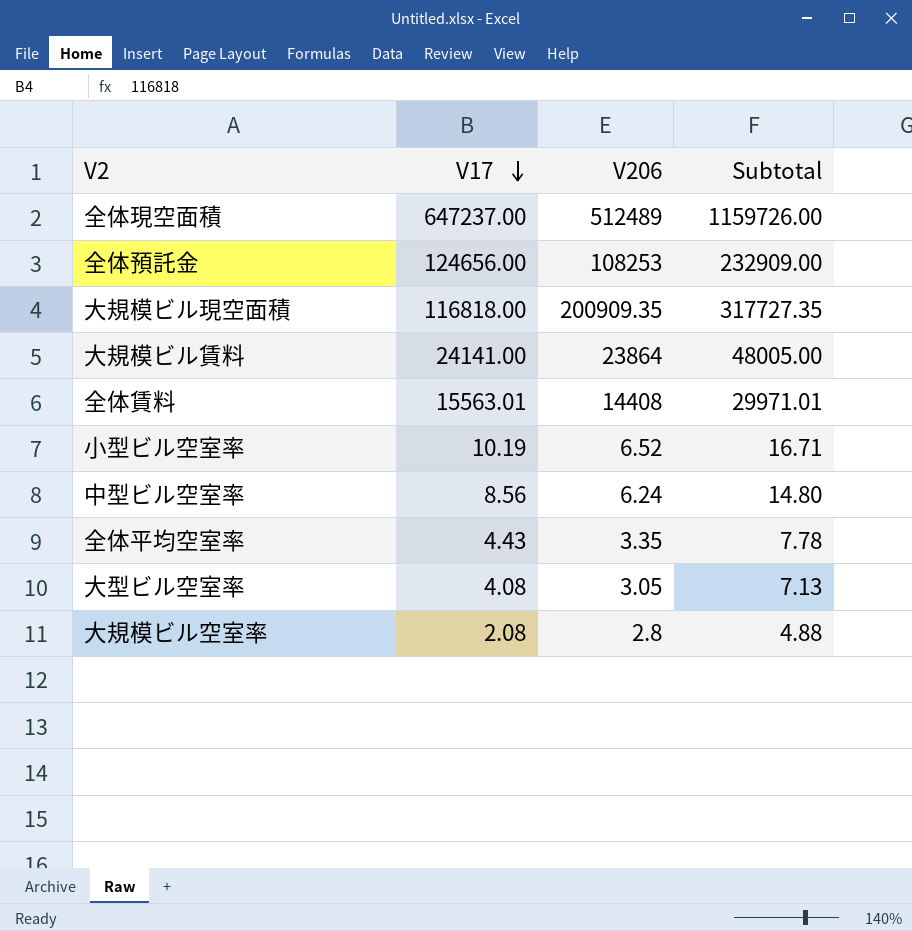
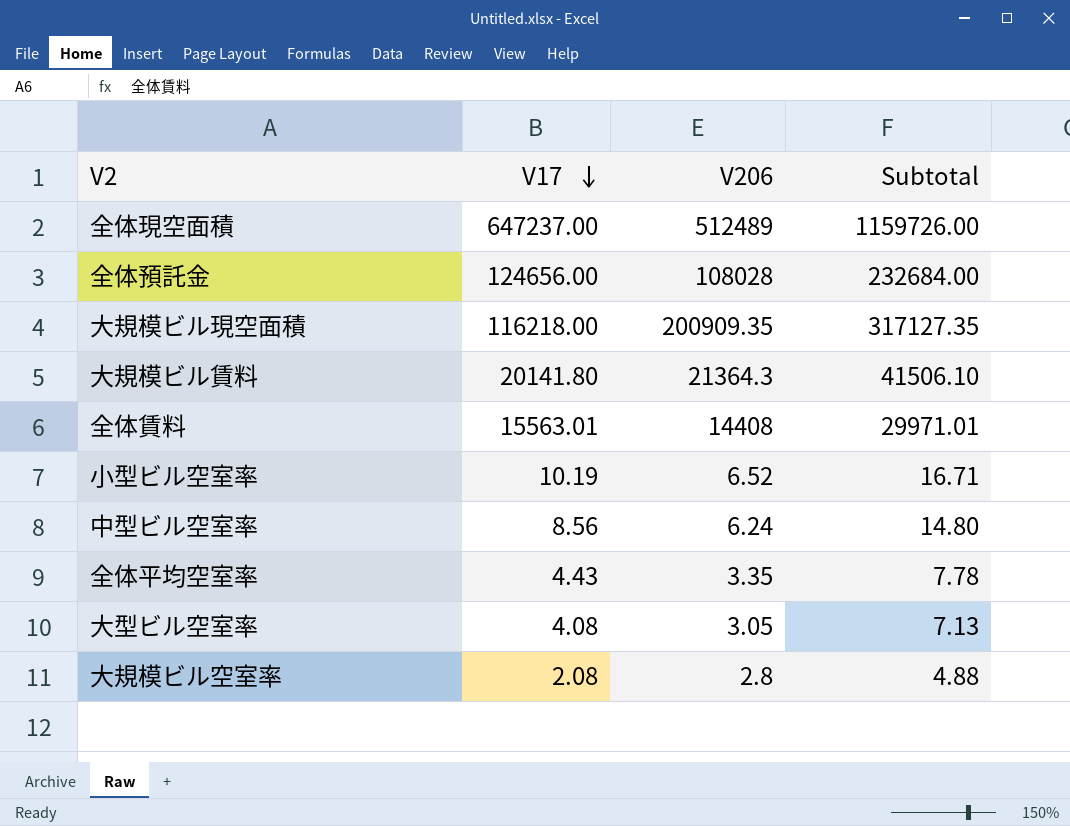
全体預託金 | V206: 108253 -> 108028
全体預託金 | Subtotal: 232909.00 -> 232684.00
大規模ビル現空面積 | V17: 116818.00 -> 116218.00
大規模ビル現空面積 | Subtotal: 317727.35 -> 317127.35
大規模ビル賃料 | V17: 24141.00 -> 20141.80
大規模ビル賃料 | V206: 23864 -> 21364.3
大規模ビル賃料 | Subtotal: 48005.00 -> 41506.10

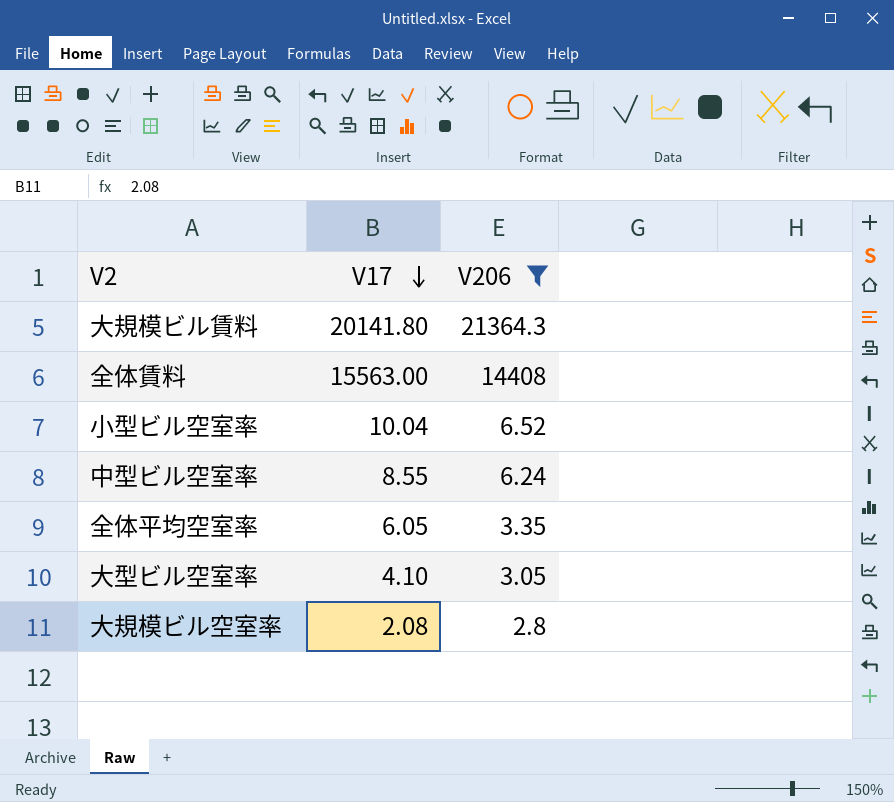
filter: none -> V206 <= 21364.3
column Subtotal | formula: [V17] + [V206] -> none
全体賃料 | V17: 15563.01 -> 15563.00
小型ビル空室率 | V17: 10.19 -> 10.04
中型ビル空室率 | V17: 8.56 -> 8.55
全体平均空室率 | V17: 4.43 -> 6.05
大型ビル空室率 | V17: 4.08 -> 4.10

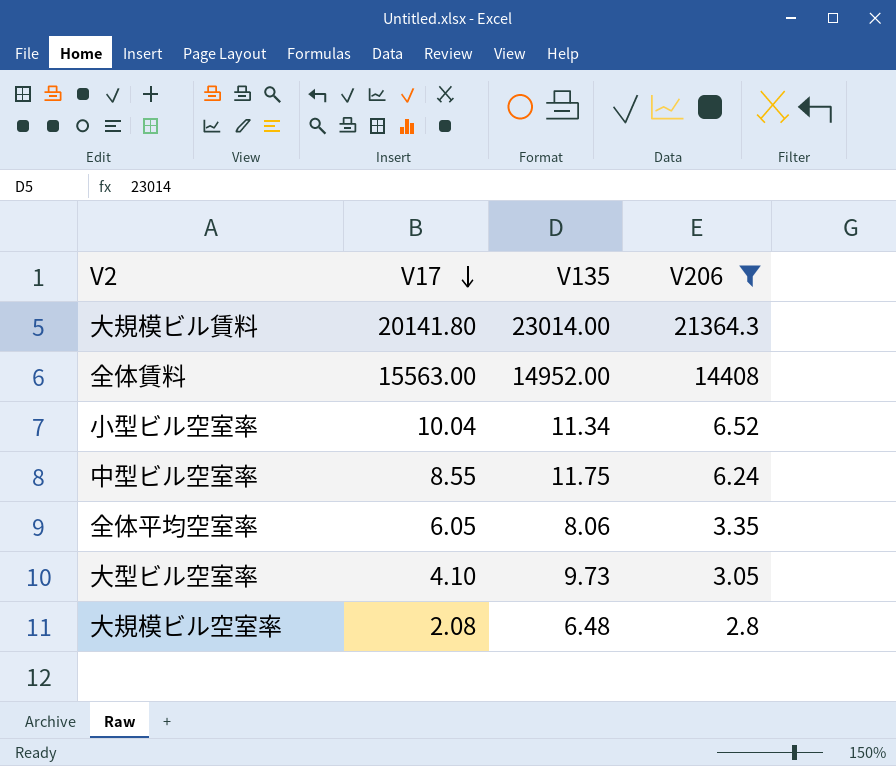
column V135 | position: none -> 3

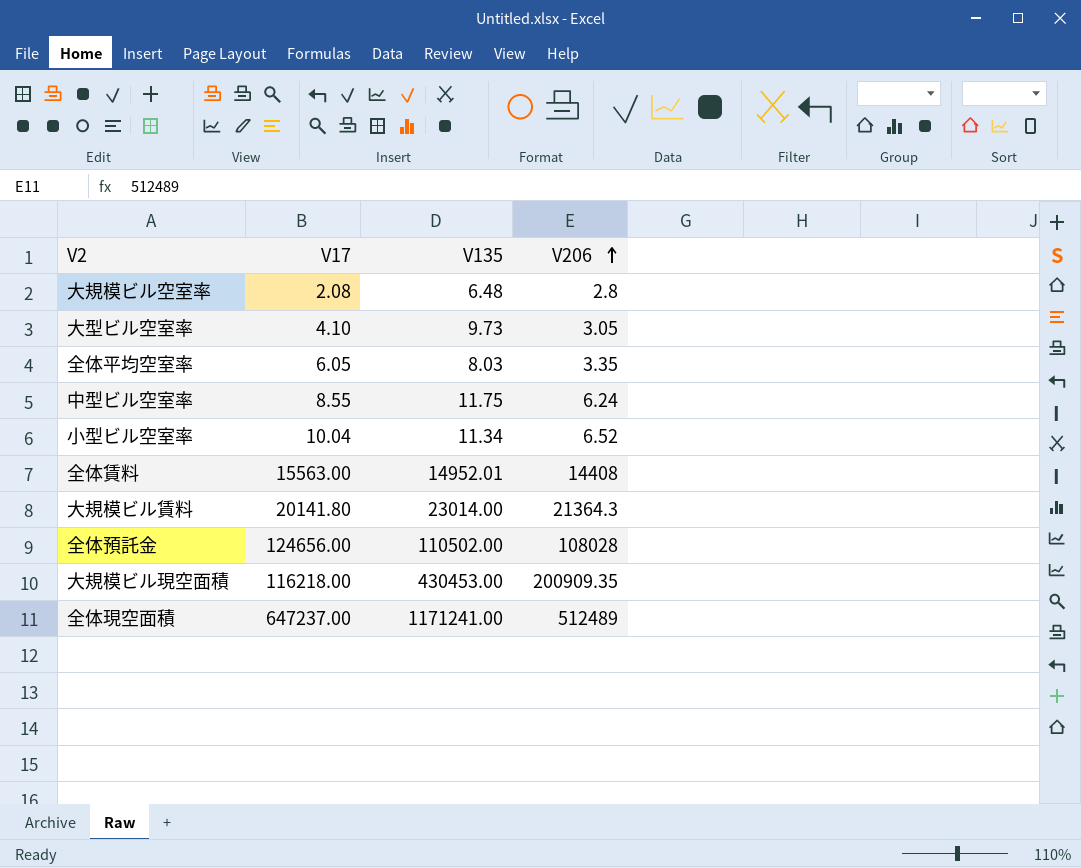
filter: V206 <= 21364.3 -> none
row order: V17 descending -> V206 ascending
全体平均空室率 | V135: 8.06 -> 8.03
全体賃料 | V135: 14952.00 -> 14952.01

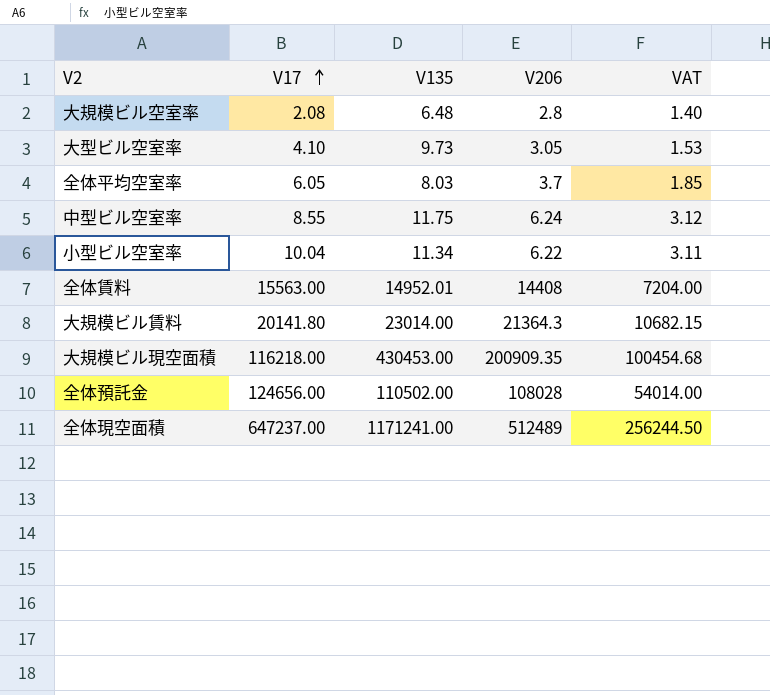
row order: V206 ascending -> V17 ascending
column VAT | formula: none -> [V206] * 0.5
全体平均空室率 | V206: 3.35 -> 3.7
小型ビル空室率 | V206: 6.52 -> 6.22

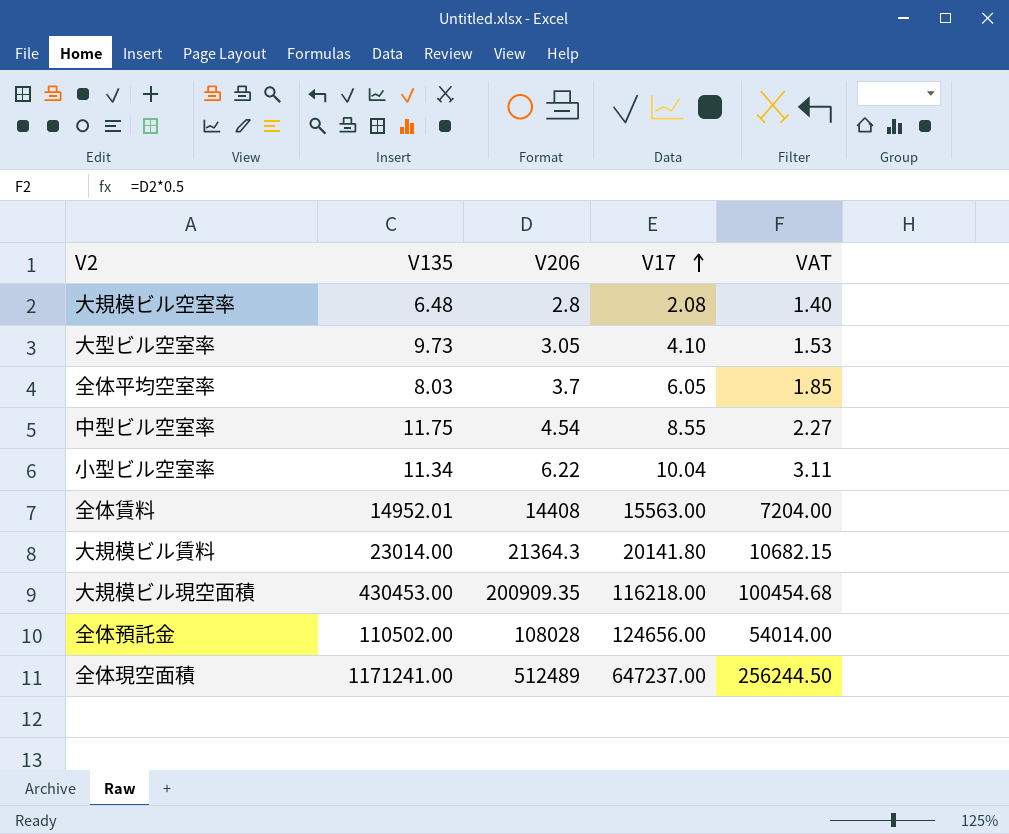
column V17 | position: 2 -> 4
中型ビル空室率 | V206: 6.24 -> 4.54
中型ビル空室率 | VAT: 3.12 -> 2.27

